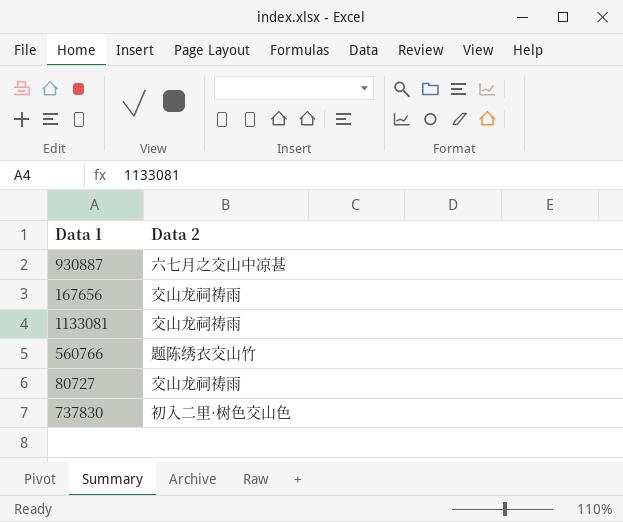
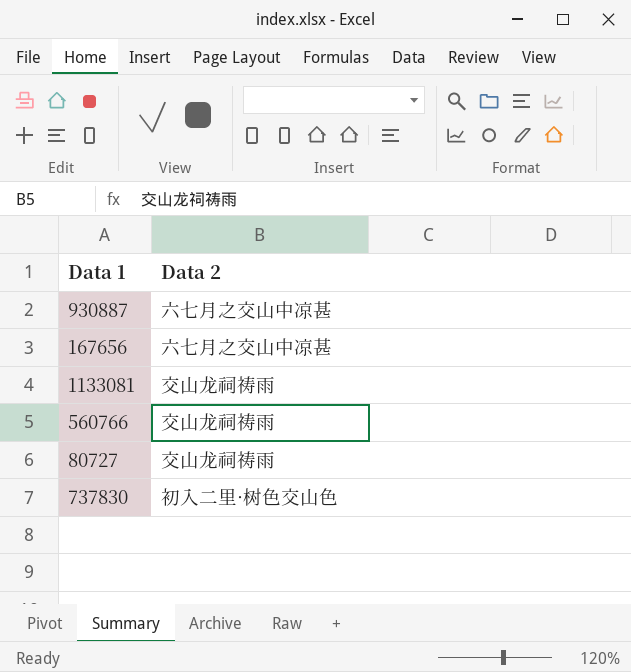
167656 | Data 2: 交山龙祠祷雨 -> 六七月之交山中凉甚
560766 | Data 2: 题陈绣衣交山竹 -> 交山龙祠祷雨

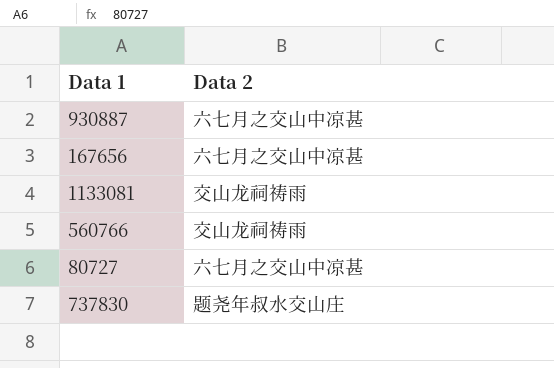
80727 | Data 2: 交山龙祠祷雨 -> 六七月之交山中凉甚
737830 | Data 2: 初入二里·树色交山色 -> 题尧年叔水交山庄

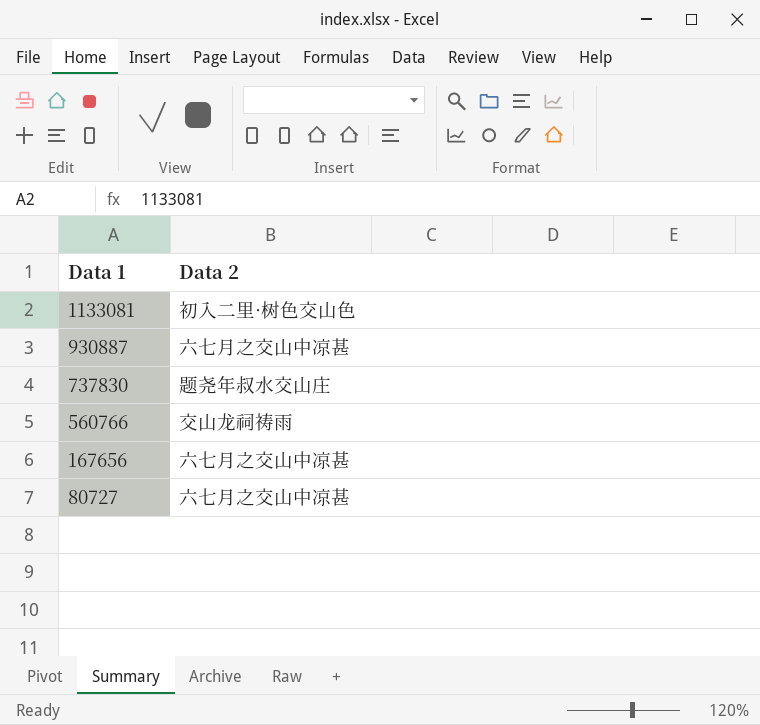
row order: none -> Data 1 descending
1133081 | Data 2: 交山龙祠祷雨 -> 初入二里·树色交山色

